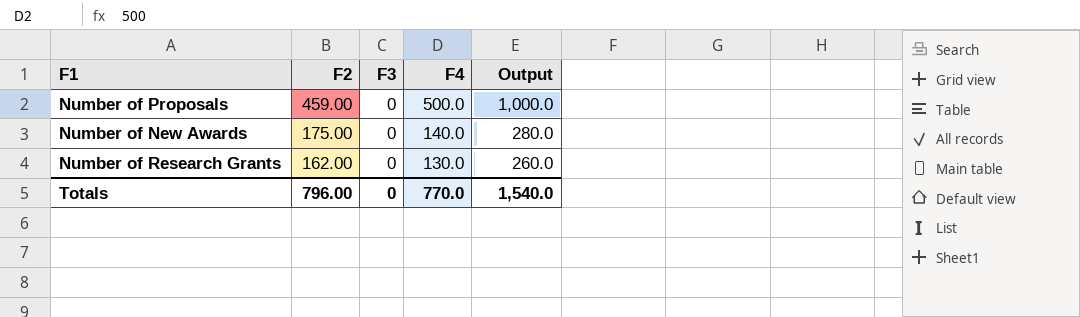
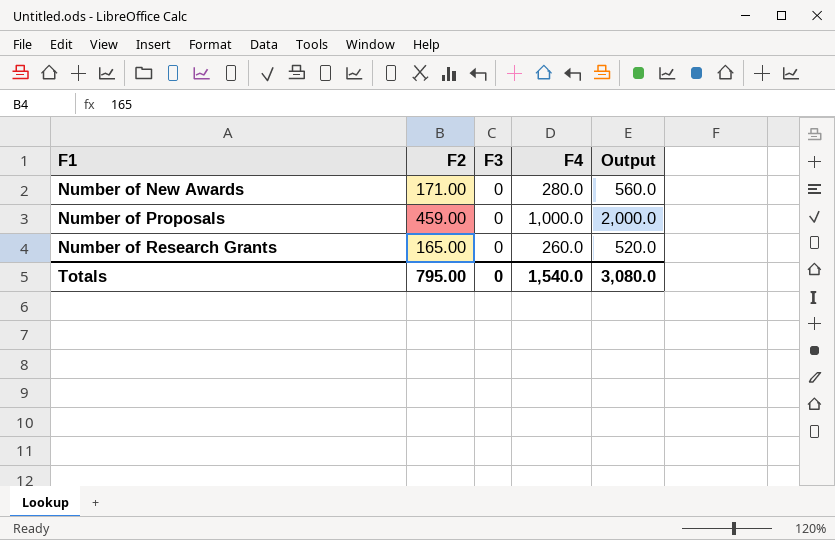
row order: F2 descending -> F1 ascending
Number of New Awards | F2: 175.00 -> 171.00
Number of New Awards | F4: 140.0 -> 280.0
Number of New Awards | Output: 280.0 -> 560.0
Number of Proposals | F4: 500.0 -> 1,000.0
Number of Proposals | Output: 1,000.0 -> 2,000.0
Number of Research Grants | F2: 162.00 -> 165.00
Number of Research Grants | F4: 130.0 -> 260.0
Number of Research Grants | Output: 260.0 -> 520.0
Totals | F2: 796.00 -> 795.00
Totals | F4: 770.0 -> 1,540.0
Totals | Output: 1,540.0 -> 3,080.0

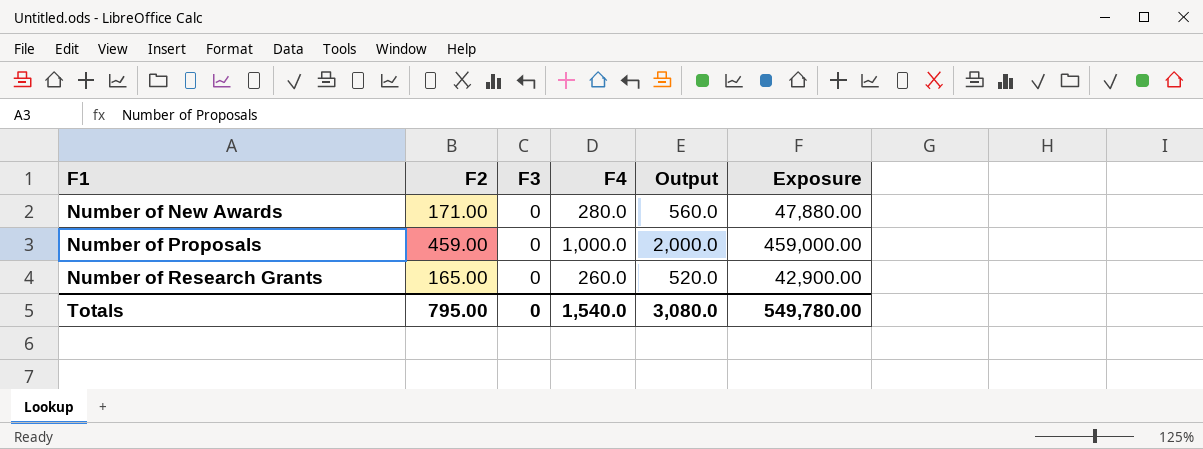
column Exposure | formula: none -> [F2] * [F4]

